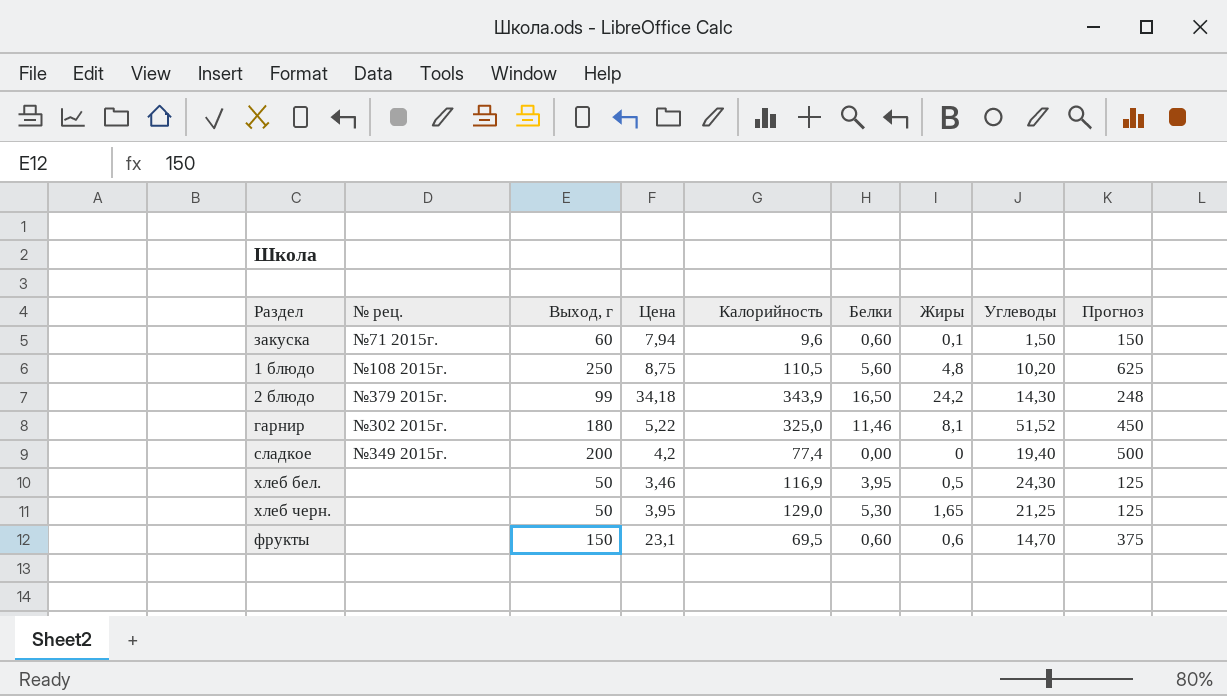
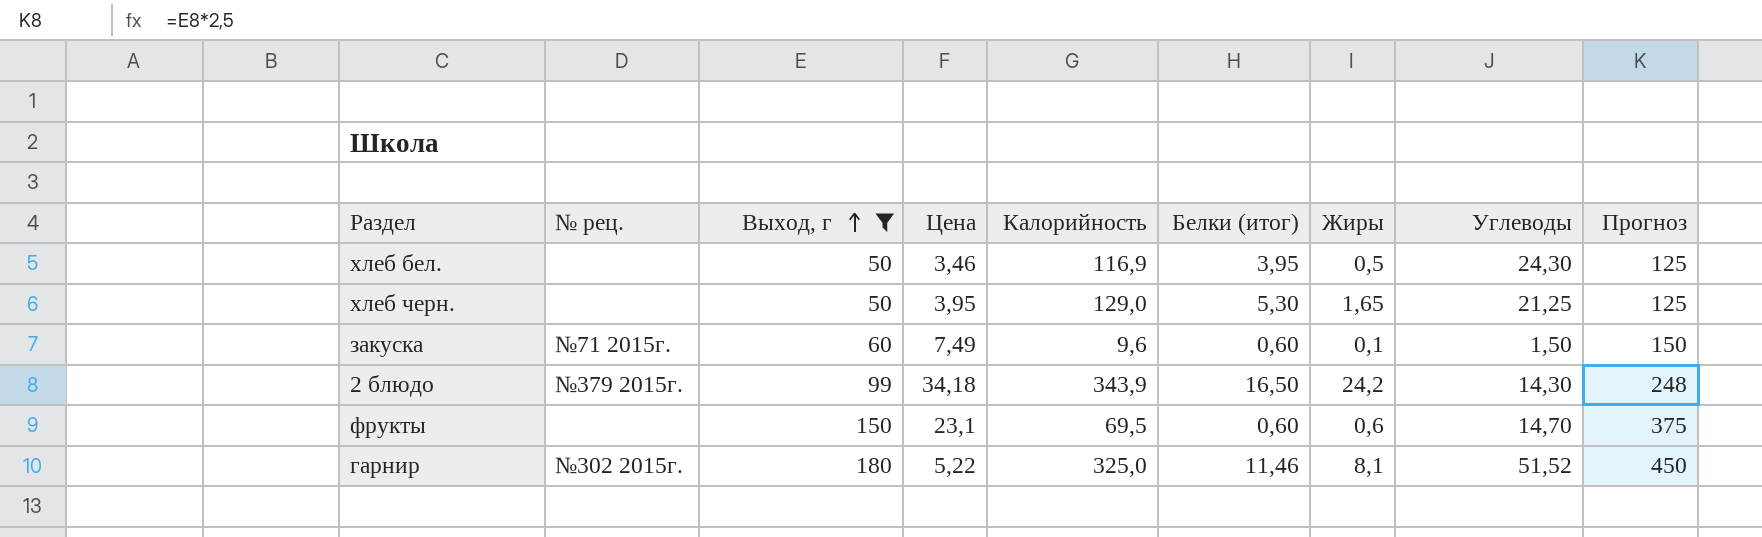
filter: none -> Выход, г <= 180
row order: none -> Выход, г ascending
column name: Белки -> Белки (итог)
закуска | Цена: 7,94 -> 7,49

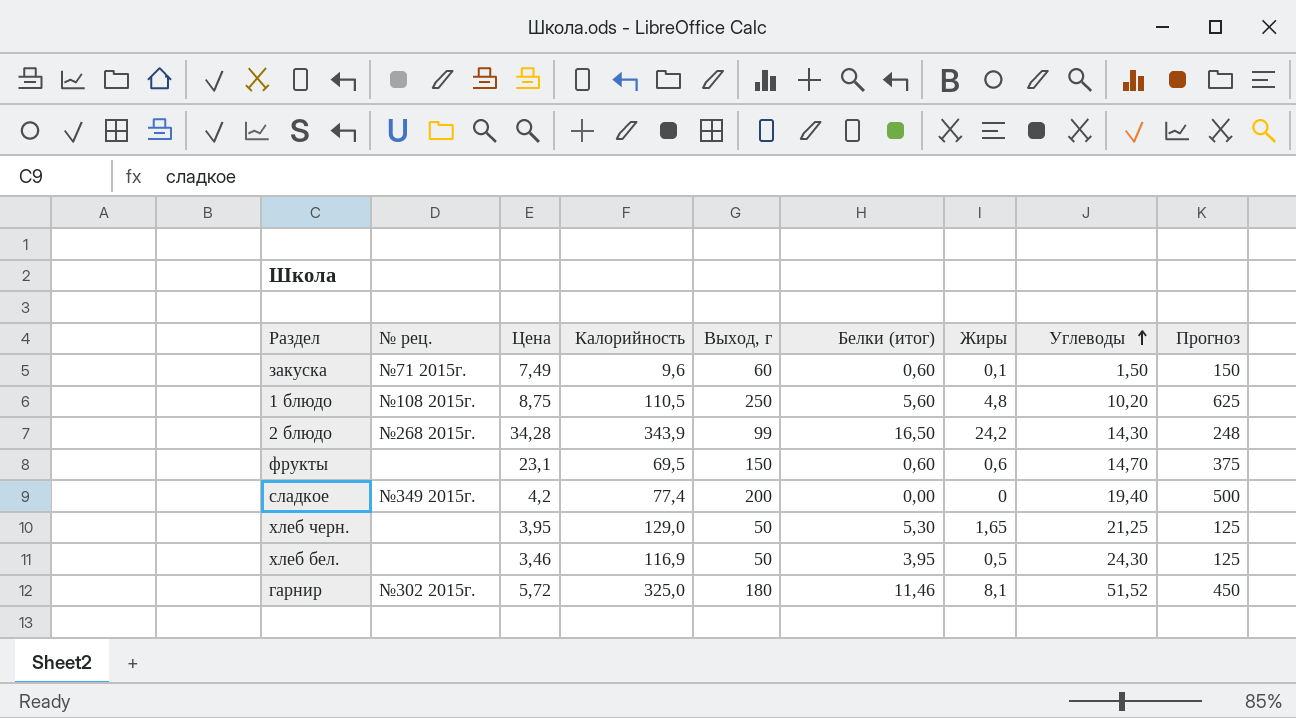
filter: Выход, г <= 180 -> none
row order: Выход, г ascending -> Углеводы ascending
column Выход, г | position: 3 -> 5
2 блюдо | № рец.: №379 2015г. -> №268 2015г.
2 блюдо | Цена: 34,18 -> 34,28
гарнир | Цена: 5,22 -> 5,72

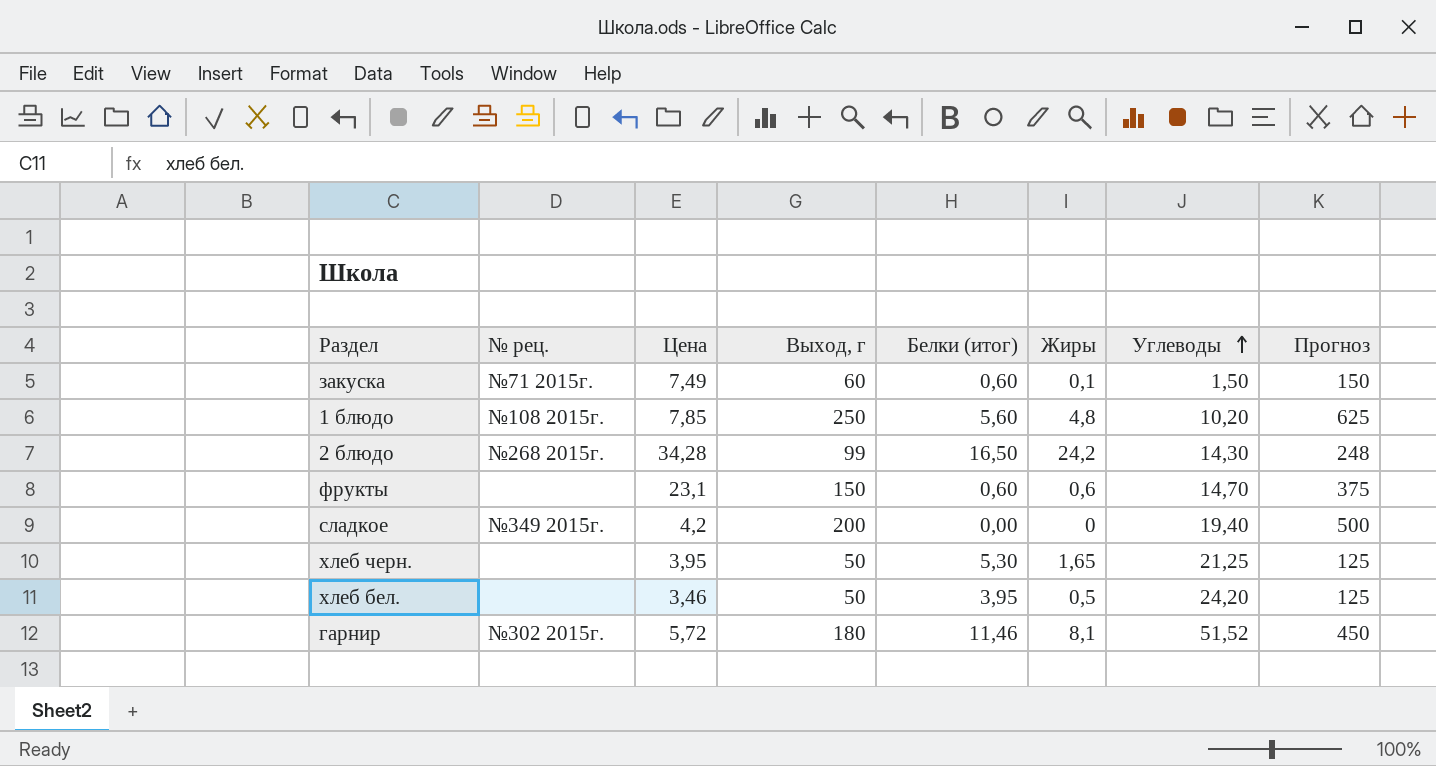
column Калорийность | position: 4 -> none
1 блюдо | Цена: 8,75 -> 7,85
хлеб бел. | Углеводы: 24,30 -> 24,20

